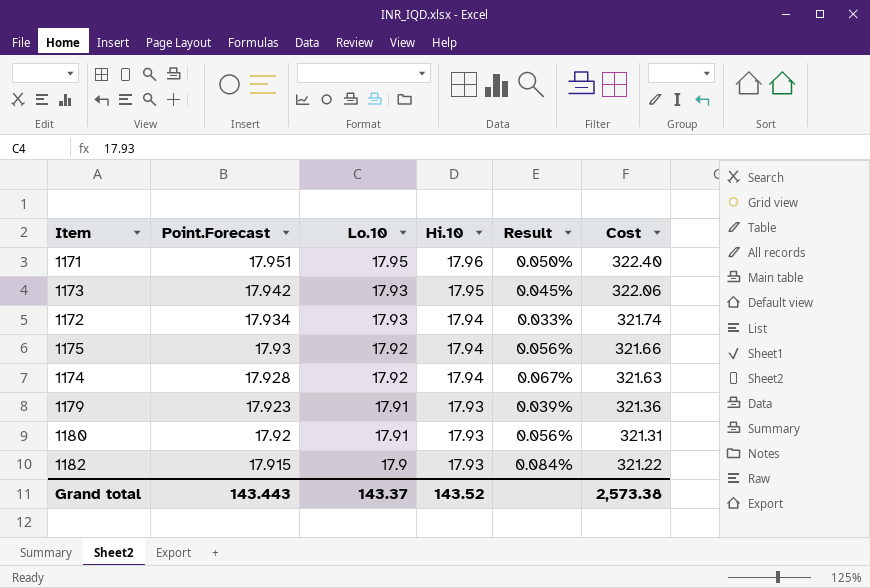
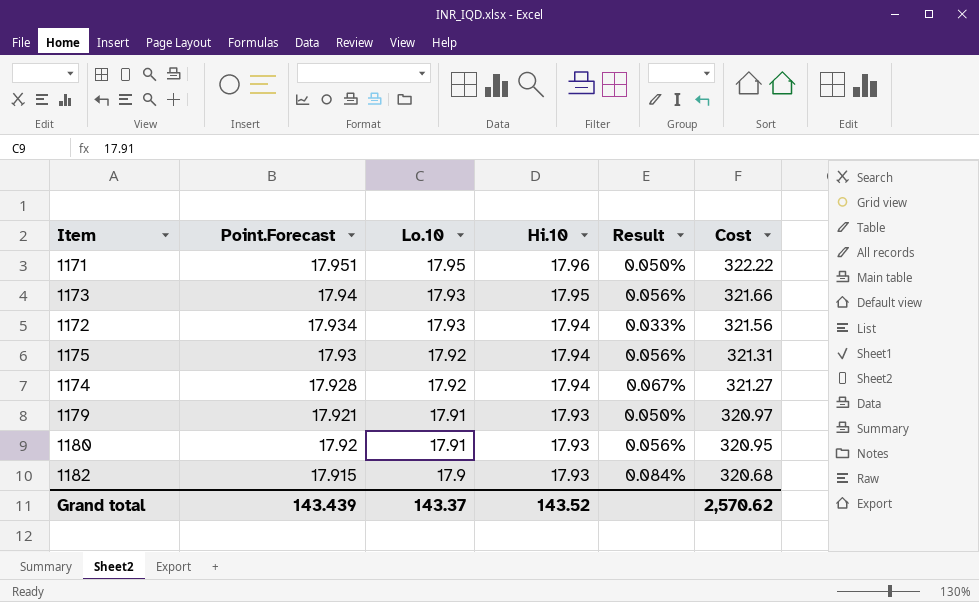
column Cost | formula: [Point.Forecast] * [Hi.10] -> [Point.Forecast] * [Lo.10]
1173 | Point.Forecast: 17.942 -> 17.94
1173 | Result: 0.045% -> 0.056%
1179 | Point.Forecast: 17.923 -> 17.921
1179 | Result: 0.039% -> 0.050%
Grand total | Point.Forecast: 143.443 -> 143.439
Grand total | Cost: 2,573.38 -> 2,570.62

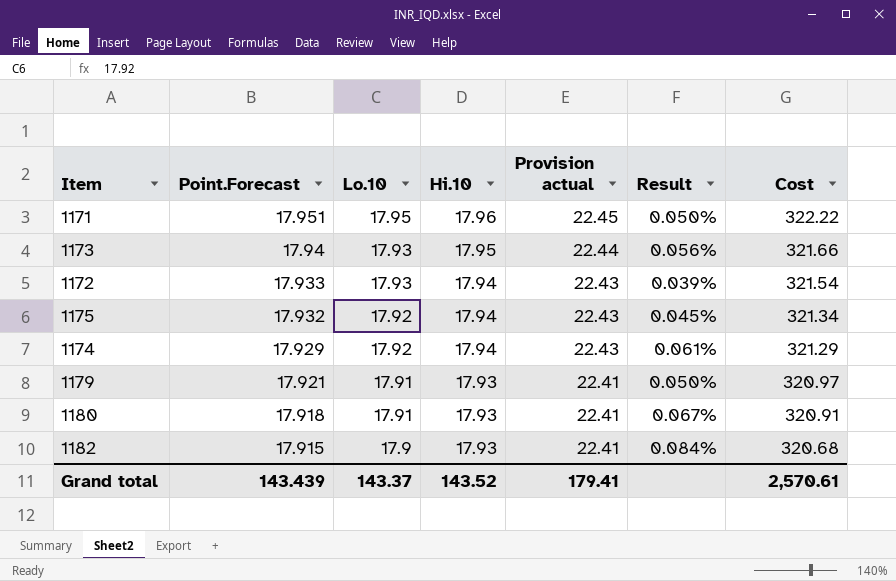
column Provision actual | formula: none -> [Hi.10] * 1.25
1172 | Point.Forecast: 17.934 -> 17.933
1172 | Result: 0.033% -> 0.039%
1172 | Cost: 321.56 -> 321.54
1175 | Point.Forecast: 17.93 -> 17.932
1175 | Result: 0.056% -> 0.045%
1175 | Cost: 321.31 -> 321.34
1174 | Point.Forecast: 17.928 -> 17.929
1174 | Result: 0.067% -> 0.061%
1174 | Cost: 321.27 -> 321.29
1180 | Point.Forecast: 17.92 -> 17.918
1180 | Result: 0.056% -> 0.067%
1180 | Cost: 320.95 -> 320.91
Grand total | Cost: 2,570.62 -> 2,570.61

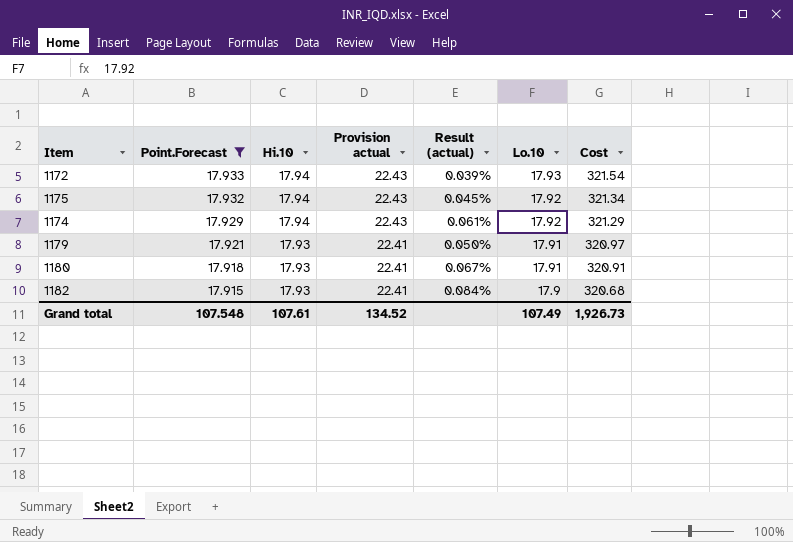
filter: none -> Point.Forecast <= 17.933
column name: Result -> Result (actual)
column Lo.10 | position: 3 -> 6
Grand total | Point.Forecast: 143.439 -> 107.548
Grand total | Hi.10: 143.52 -> 107.61
Grand total | Provision actual: 179.41 -> 134.52
Grand total | Lo.10: 143.37 -> 107.49
Grand total | Cost: 2,570.61 -> 1,926.73

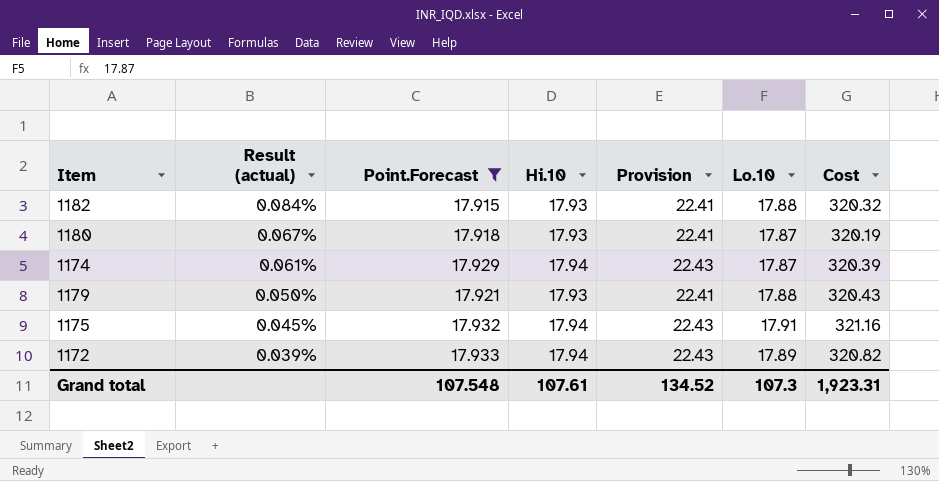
row order: Point.Forecast descending -> Result (actual) descending
column Result (actual) | position: 5 -> 2
column name: Provision actual -> Provision
1182 | Lo.10: 17.9 -> 17.88
1182 | Cost: 320.68 -> 320.32
1180 | Lo.10: 17.91 -> 17.87
1180 | Cost: 320.91 -> 320.19
1174 | Lo.10: 17.92 -> 17.87
1174 | Cost: 321.29 -> 320.39
1179 | Lo.10: 17.91 -> 17.88
1179 | Cost: 320.97 -> 320.43
1175 | Lo.10: 17.92 -> 17.91
1175 | Cost: 321.34 -> 321.16
1172 | Lo.10: 17.93 -> 17.89
1172 | Cost: 321.54 -> 320.82
Grand total | Lo.10: 107.49 -> 107.3
Grand total | Cost: 1,926.73 -> 1,923.31

